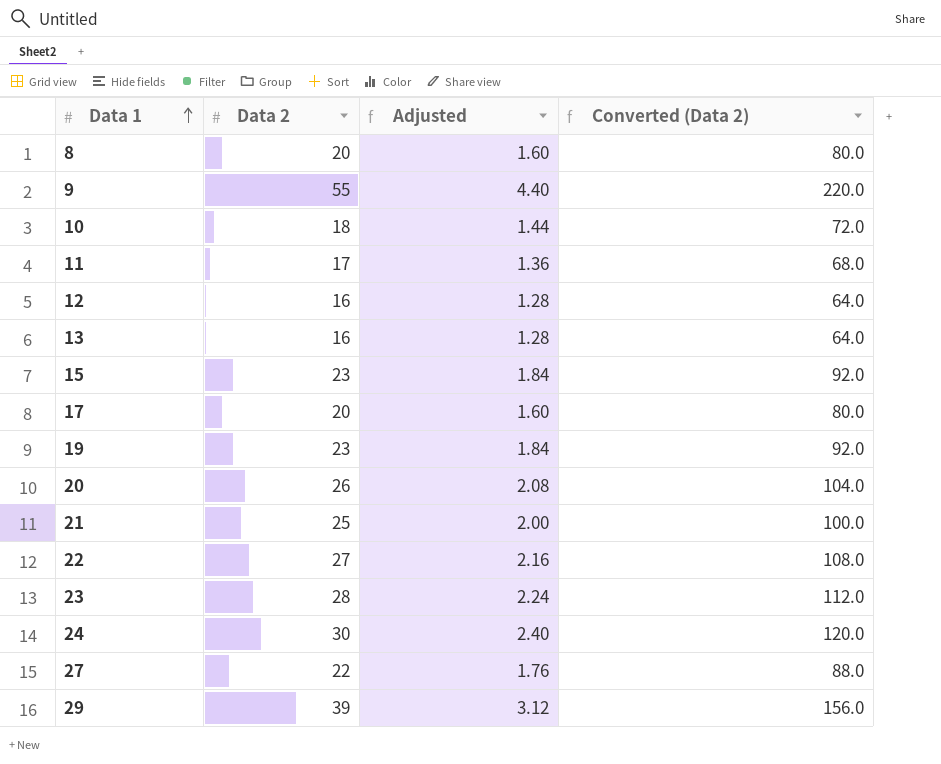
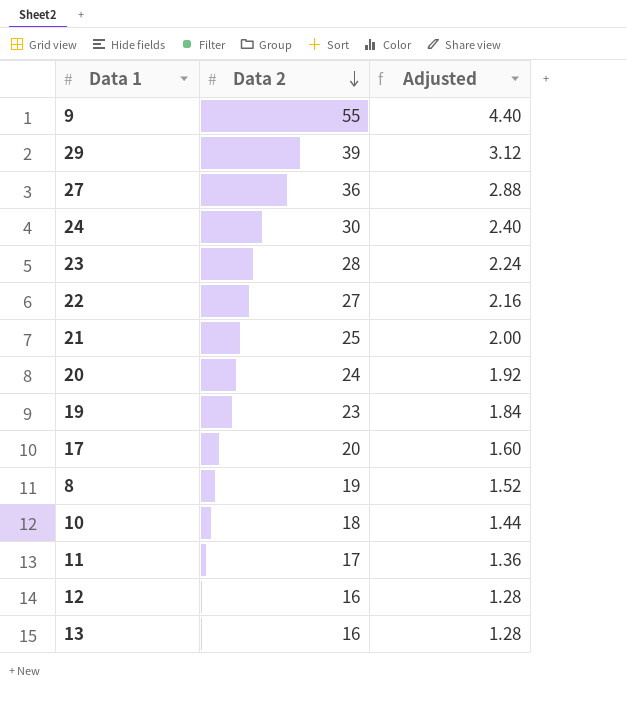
row order: Data 1 ascending -> Data 2 descending
column Converted (Data 2) | formula: [Data 2] * 4 -> none
row 15: 23 | 1.84 | 92.0 -> none
27 | Data 2: 22 -> 36
27 | Adjusted: 1.76 -> 2.88
20 | Data 2: 26 -> 24
20 | Adjusted: 2.08 -> 1.92
8 | Data 2: 20 -> 19
8 | Adjusted: 1.60 -> 1.52

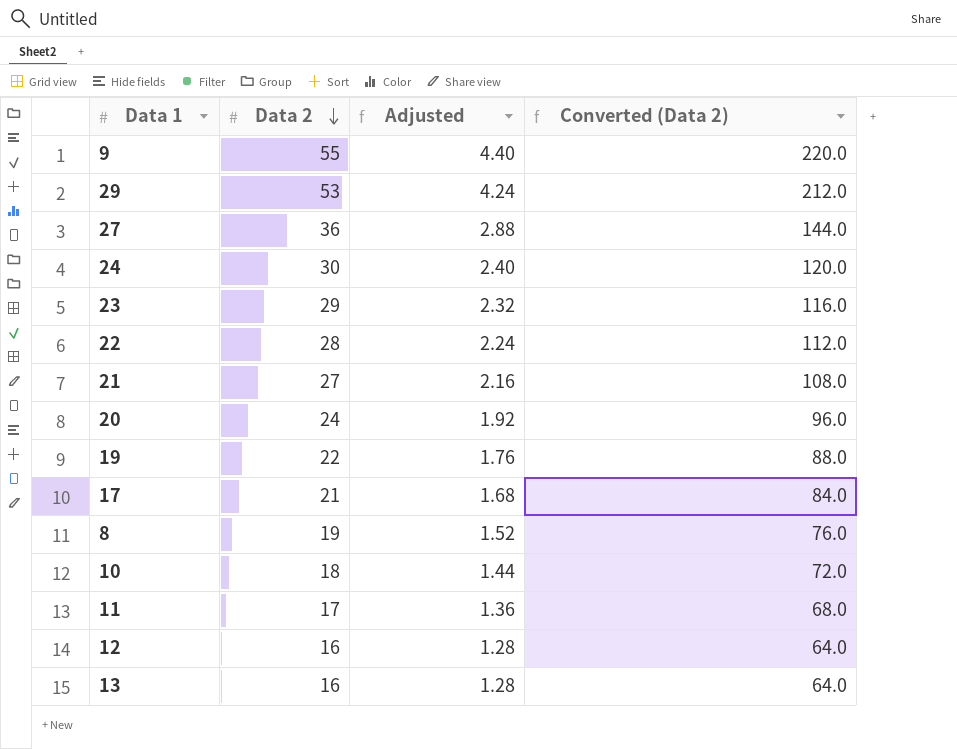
column Converted (Data 2) | formula: none -> [Data 2] * 4
29 | Data 2: 39 -> 53
29 | Adjusted: 3.12 -> 4.24
23 | Data 2: 28 -> 29
23 | Adjusted: 2.24 -> 2.32
22 | Data 2: 27 -> 28
22 | Adjusted: 2.16 -> 2.24
21 | Data 2: 25 -> 27
21 | Adjusted: 2.00 -> 2.16
19 | Data 2: 23 -> 22
19 | Adjusted: 1.84 -> 1.76
17 | Data 2: 20 -> 21
17 | Adjusted: 1.60 -> 1.68

